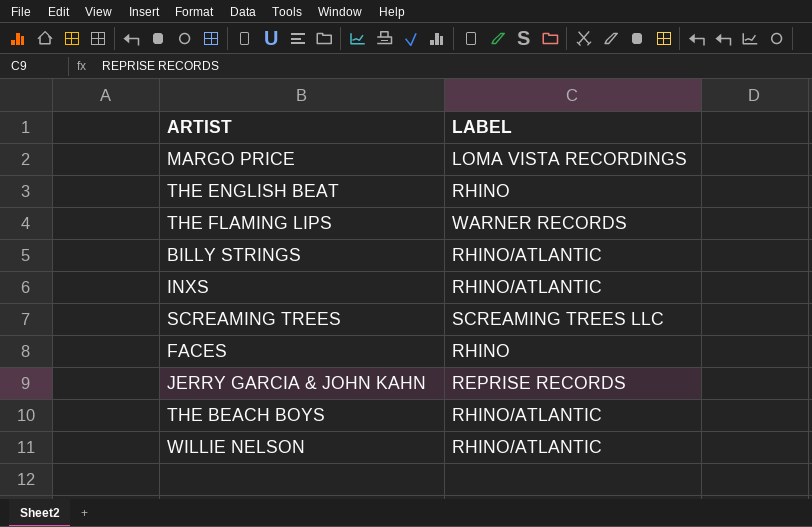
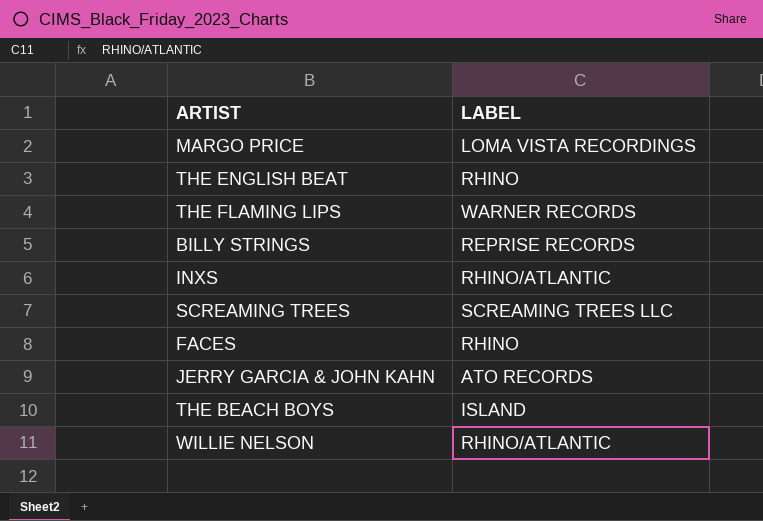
BILLY STRINGS | LABEL: RHINO/ATLANTIC -> REPRISE RECORDS
JERRY GARCIA & JOHN KAHN | LABEL: REPRISE RECORDS -> ATO RECORDS
THE BEACH BOYS | LABEL: RHINO/ATLANTIC -> ISLAND

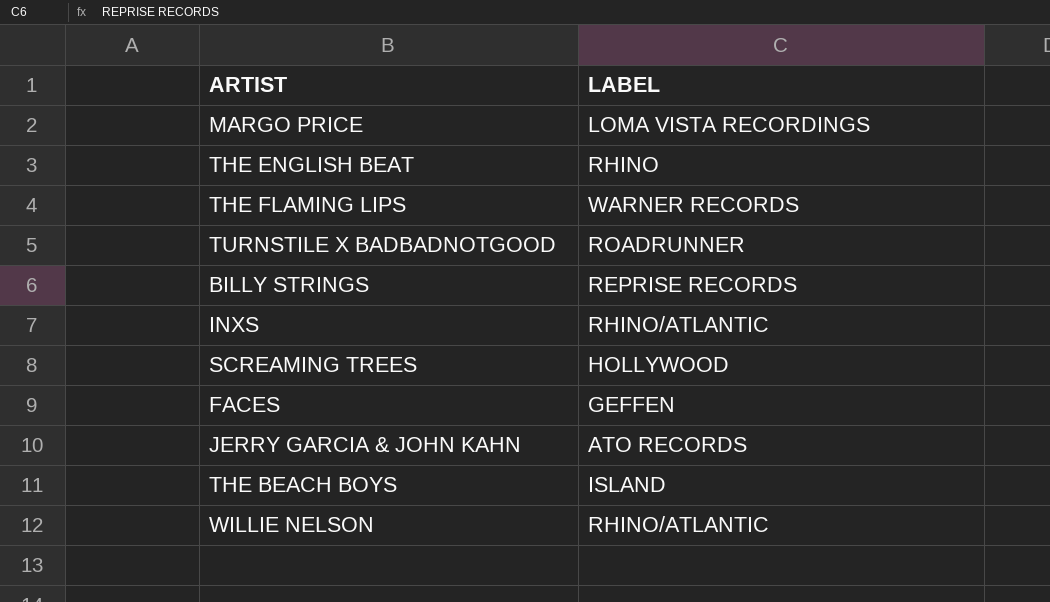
row TURNSTILE X BADBADNOTGOOD: none -> ROADRUNNER
SCREAMING TREES | LABEL: SCREAMING TREES LLC -> HOLLYWOOD
FACES | LABEL: RHINO -> GEFFEN

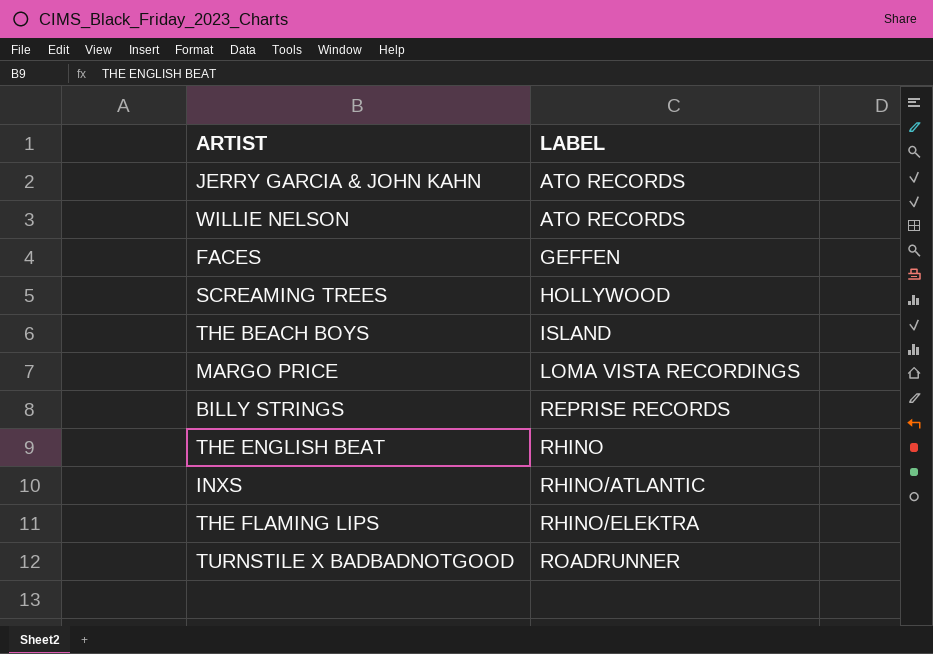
row order: none -> LABEL ascending
WILLIE NELSON | LABEL: RHINO/ATLANTIC -> ATO RECORDS
THE FLAMING LIPS | LABEL: WARNER RECORDS -> RHINO/ELEKTRA

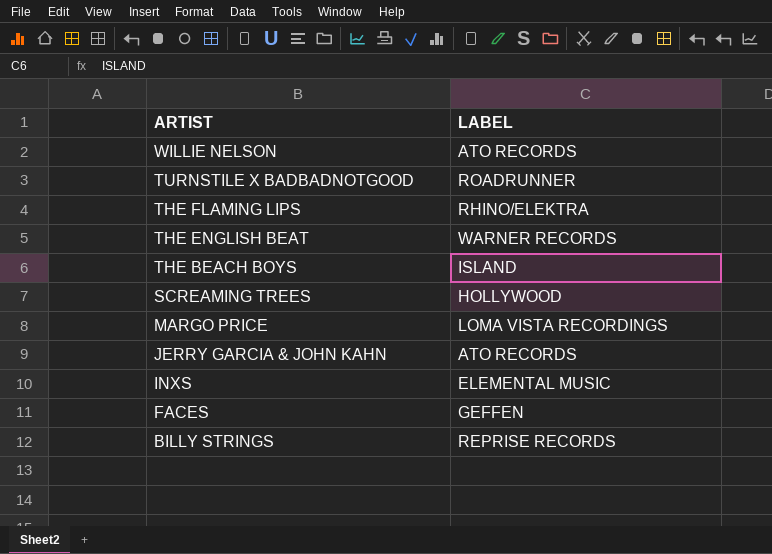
row order: LABEL ascending -> ARTIST descending
THE ENGLISH BEAT | LABEL: RHINO -> WARNER RECORDS
INXS | LABEL: RHINO/ATLANTIC -> ELEMENTAL MUSIC

